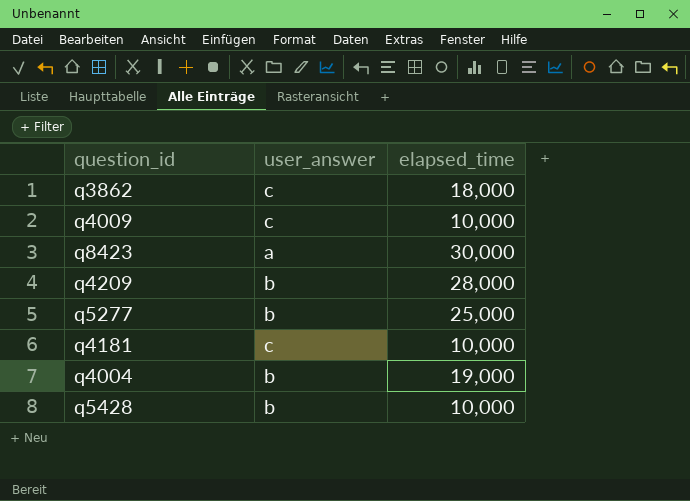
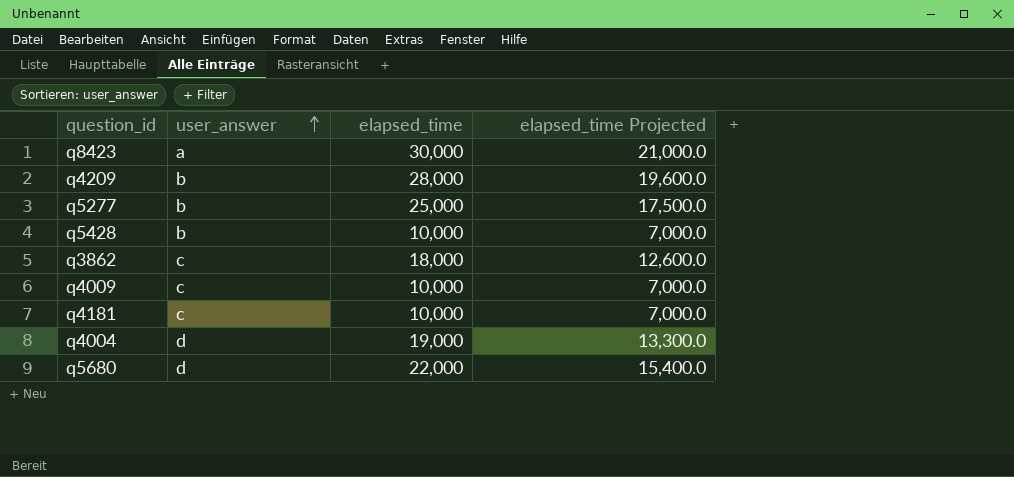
row order: none -> user_answer ascending
column elapsed_time Projected | formula: none -> [elapsed_time] * 0.7
q4004 | user_answer: b -> d
row q5680: none -> d | 22,000 | 15,400.0

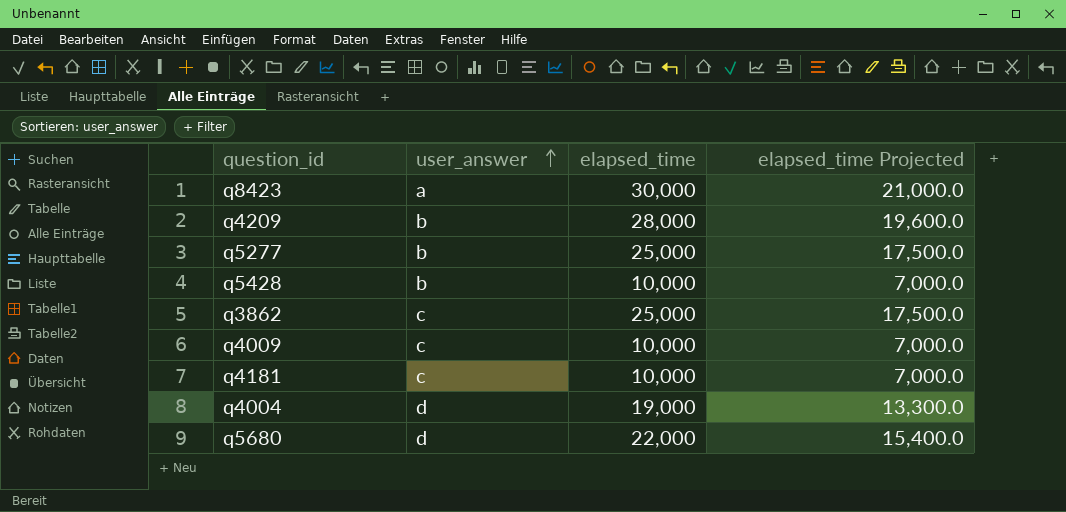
q3862 | elapsed_time: 18,000 -> 25,000
q3862 | elapsed_time Projected: 12,600.0 -> 17,500.0

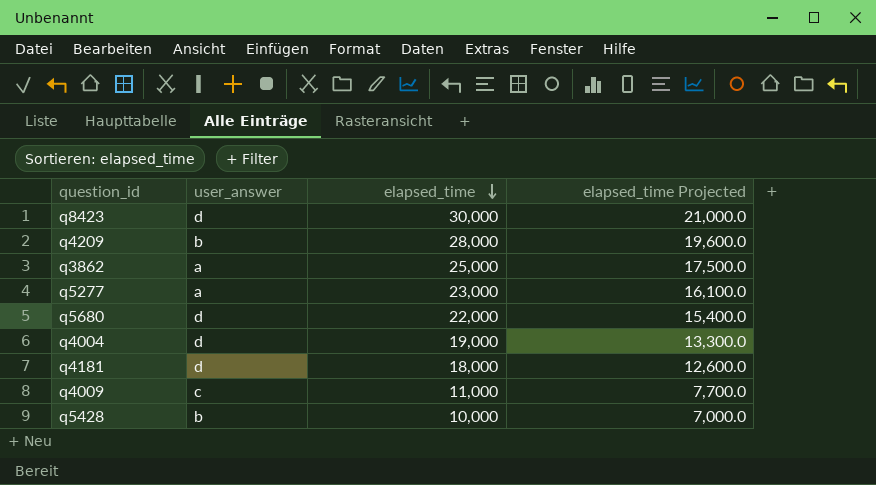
row order: user_answer ascending -> elapsed_time descending
q8423 | user_answer: a -> d
q3862 | user_answer: c -> a
q5277 | user_answer: b -> a
q5277 | elapsed_time: 25,000 -> 23,000
q5277 | elapsed_time Projected: 17,500.0 -> 16,100.0
q4181 | user_answer: c -> d
q4181 | elapsed_time: 10,000 -> 18,000
q4181 | elapsed_time Projected: 7,000.0 -> 12,600.0
q4009 | elapsed_time: 10,000 -> 11,000
q4009 | elapsed_time Projected: 7,000.0 -> 7,700.0

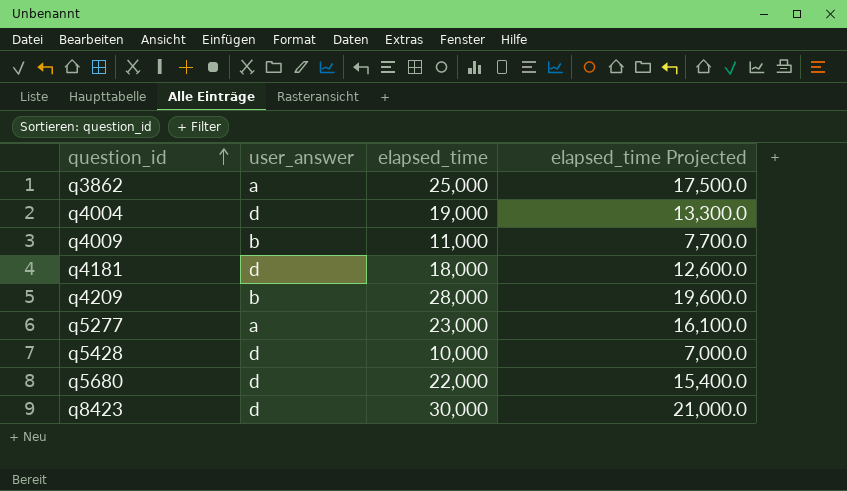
row order: elapsed_time descending -> question_id ascending
q4009 | user_answer: c -> b
q5428 | user_answer: b -> d

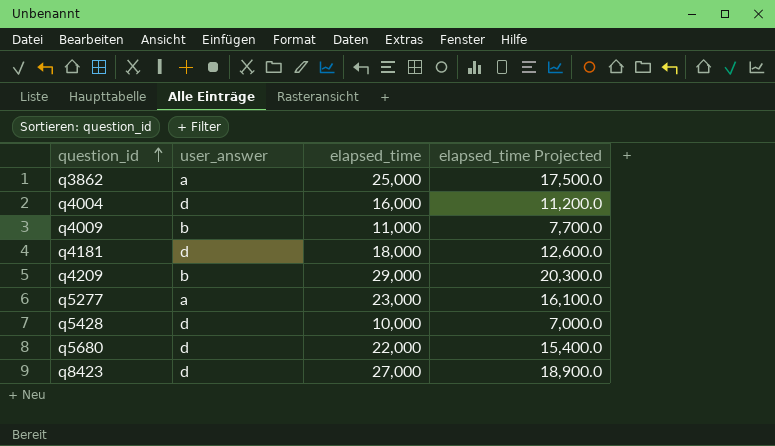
q4004 | elapsed_time: 19,000 -> 16,000
q4004 | elapsed_time Projected: 13,300.0 -> 11,200.0
q4209 | elapsed_time: 28,000 -> 29,000
q4209 | elapsed_time Projected: 19,600.0 -> 20,300.0
q8423 | elapsed_time: 30,000 -> 27,000
q8423 | elapsed_time Projected: 21,000.0 -> 18,900.0

